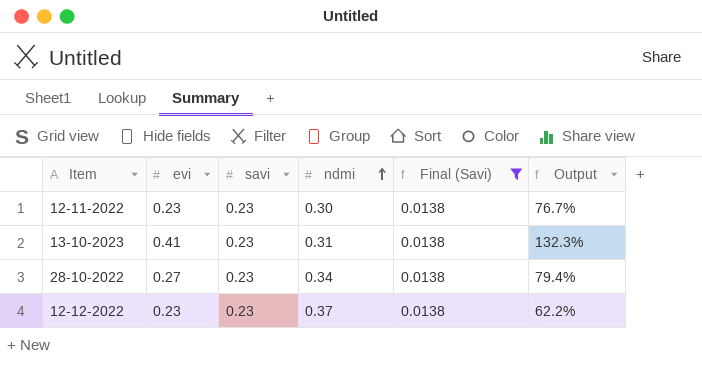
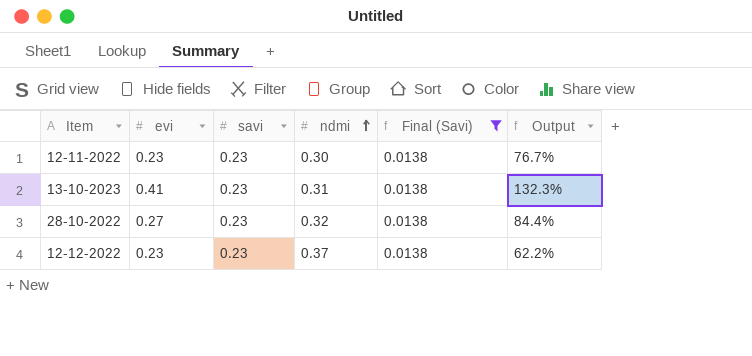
28-10-2022 | ndmi: 0.34 -> 0.32
28-10-2022 | Output: 79.4% -> 84.4%

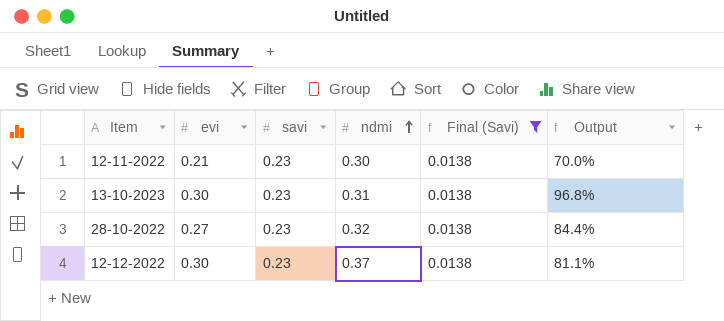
12-11-2022 | evi: 0.23 -> 0.21
12-11-2022 | Output: 76.7% -> 70.0%
13-10-2023 | evi: 0.41 -> 0.30
13-10-2023 | Output: 132.3% -> 96.8%
12-12-2022 | evi: 0.23 -> 0.30
12-12-2022 | Output: 62.2% -> 81.1%

